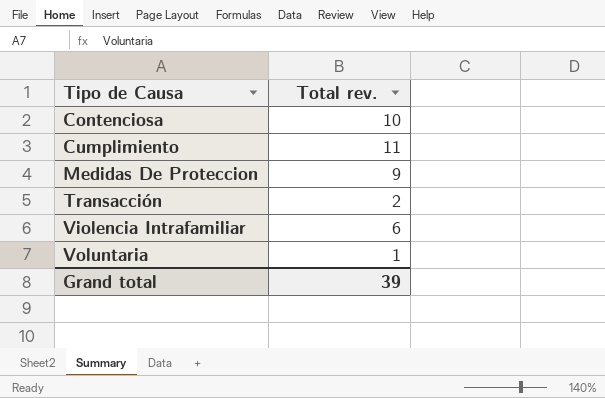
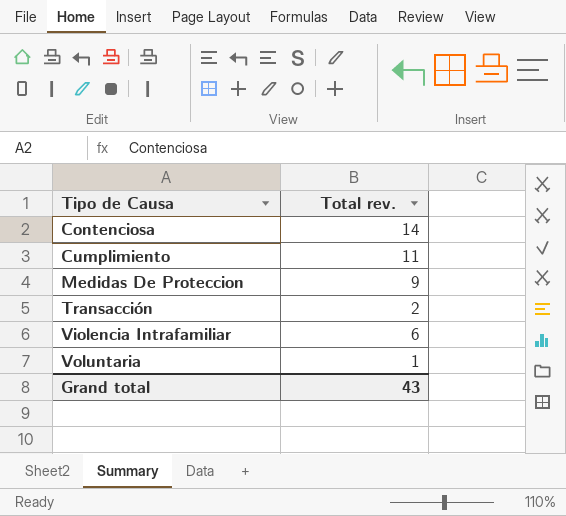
Contenciosa | Total rev.: 10 -> 14
Grand total | Total rev.: 39 -> 43

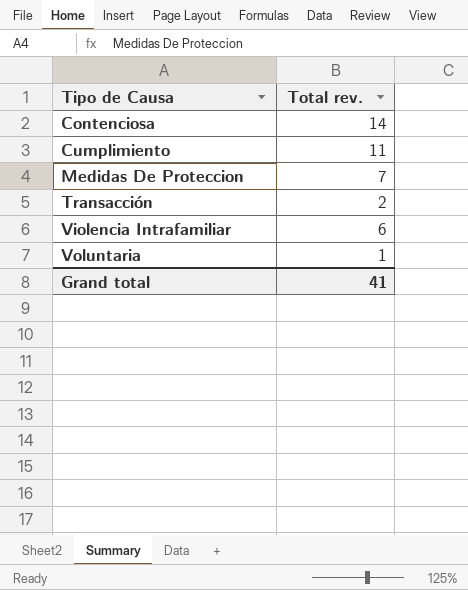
Medidas De Proteccion | Total rev.: 9 -> 7
Grand total | Total rev.: 43 -> 41

